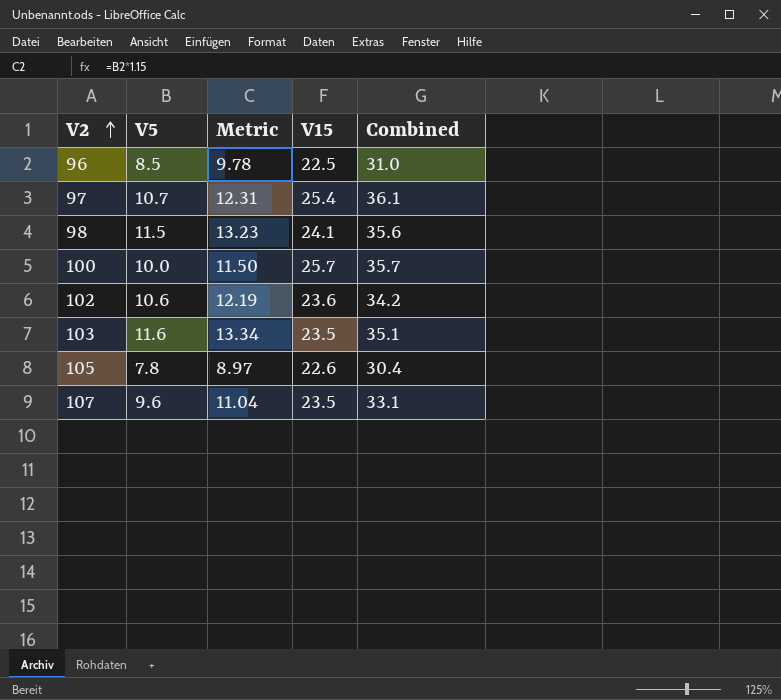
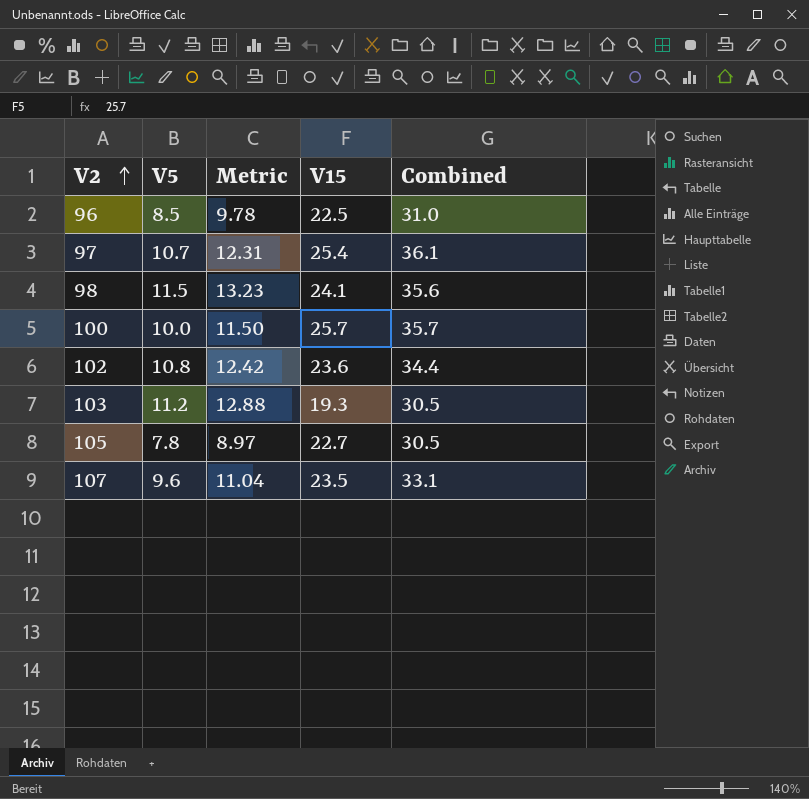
102 | V5: 10.6 -> 10.8
102 | Metric: 12.19 -> 12.42
102 | Combined: 34.2 -> 34.4
103 | V5: 11.6 -> 11.2
103 | Metric: 13.34 -> 12.88
103 | V15: 23.5 -> 19.3
103 | Combined: 35.1 -> 30.5
105 | V15: 22.6 -> 22.7
105 | Combined: 30.4 -> 30.5

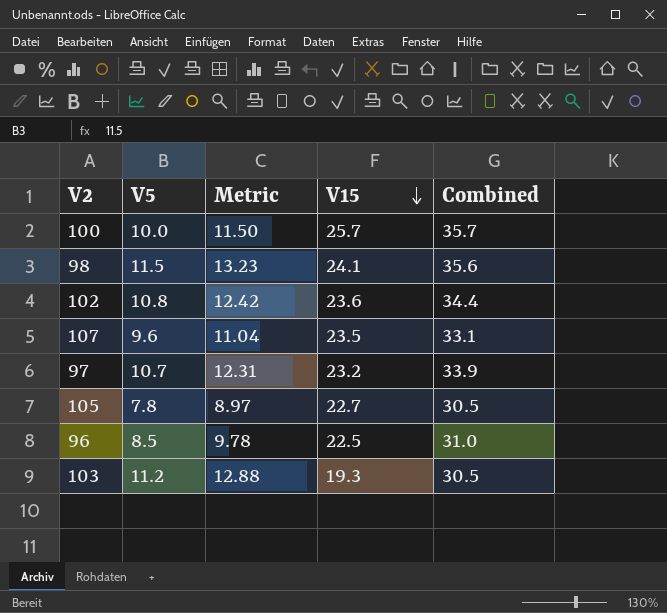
row order: V2 ascending -> V15 descending
97 | V15: 25.4 -> 23.2
97 | Combined: 36.1 -> 33.9

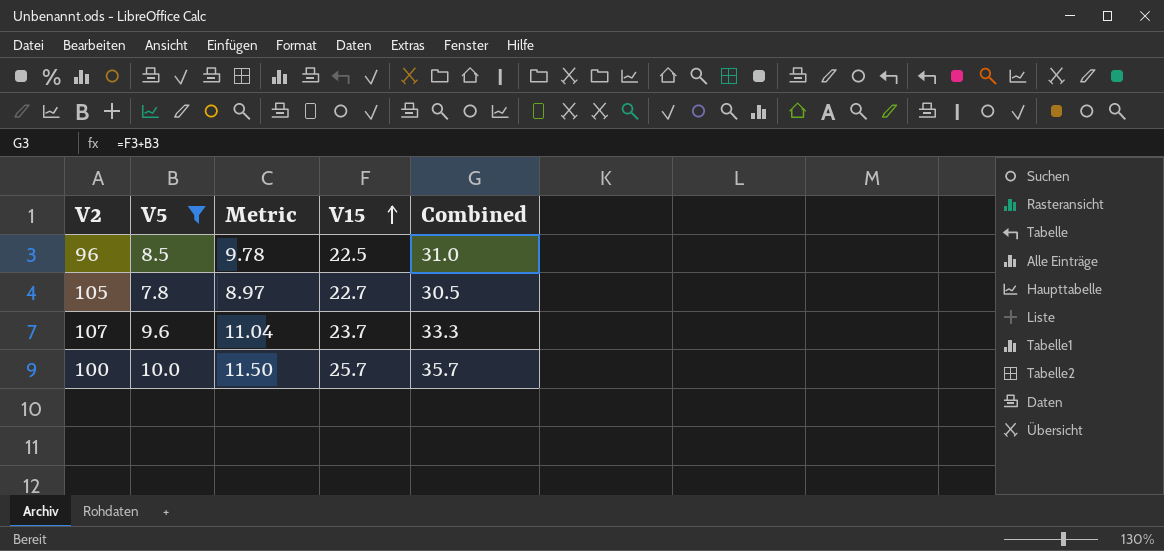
filter: none -> V5 <= 10.0
row order: V15 descending -> V15 ascending
107 | V15: 23.5 -> 23.7
107 | Combined: 33.1 -> 33.3

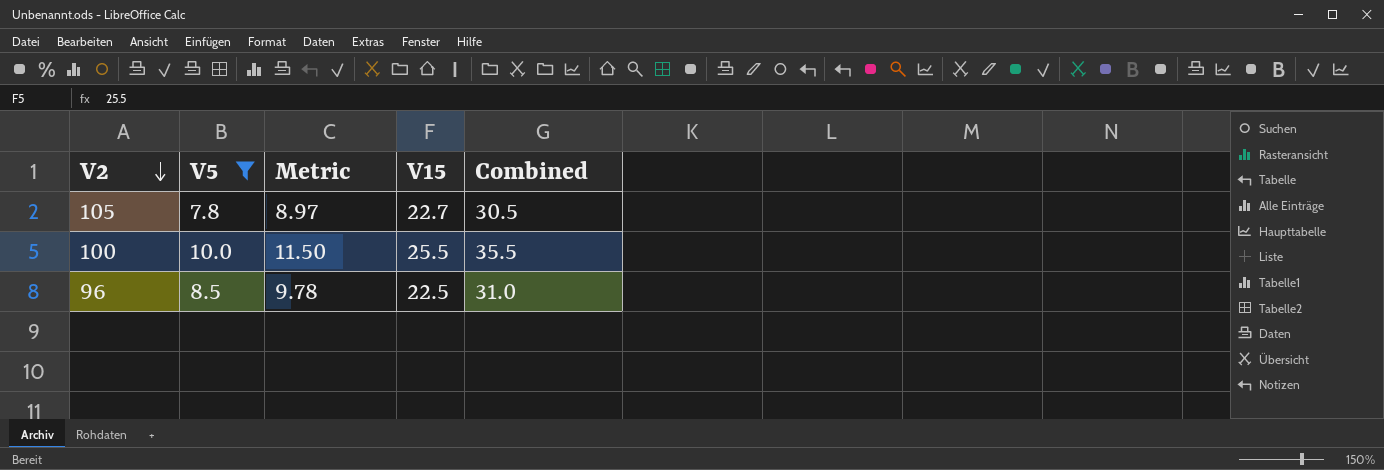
row order: V15 ascending -> V2 descending
row 107: 9.6 | 11.04 | 23.7 | 33.3 -> none
100 | V15: 25.7 -> 25.5
100 | Combined: 35.7 -> 35.5

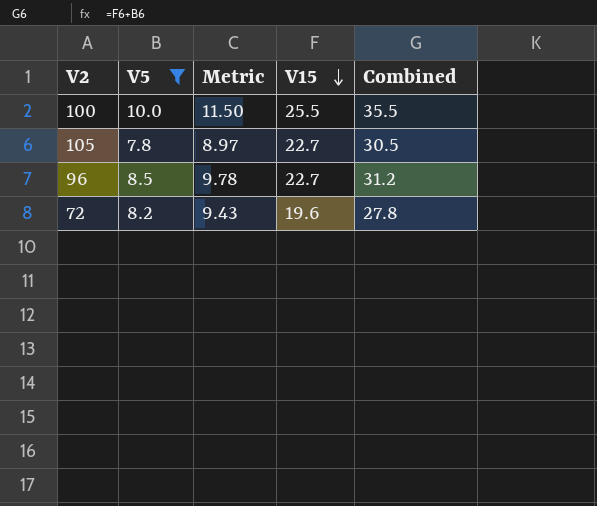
row order: V2 descending -> V15 descending
96 | V15: 22.5 -> 22.7
96 | Combined: 31.0 -> 31.2
row 72: none -> 8.2 | 9.43 | 19.6 | 27.8

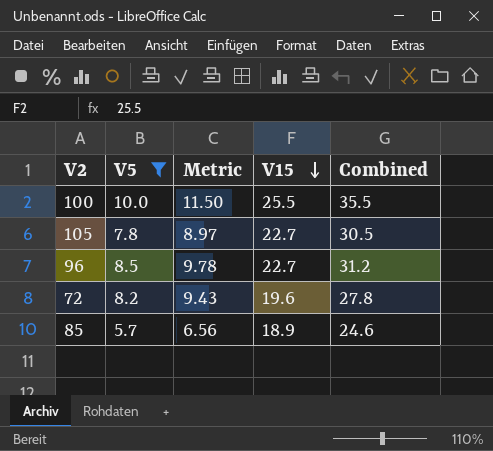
row 85: none -> 5.7 | 6.56 | 18.9 | 24.6

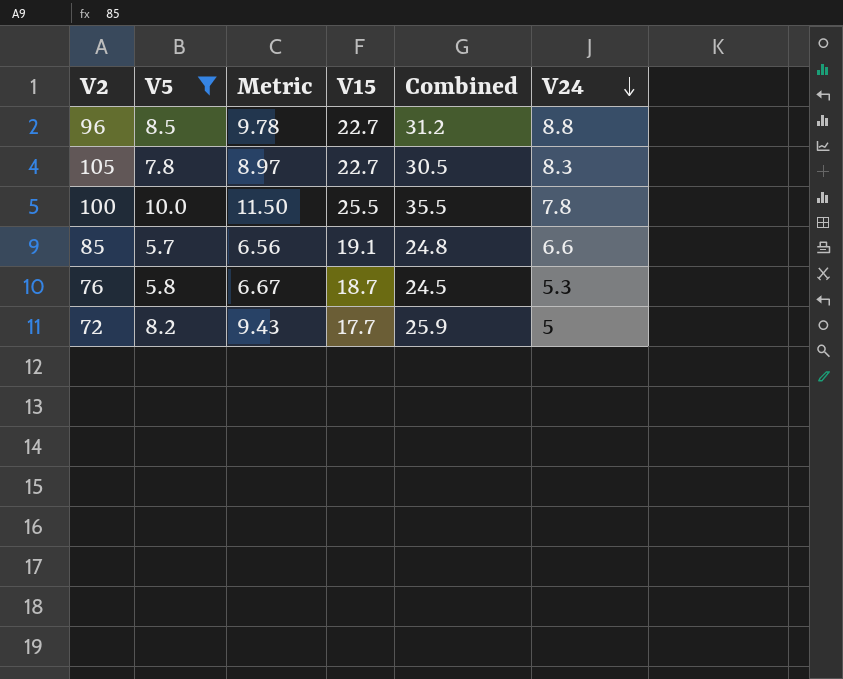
row order: V15 descending -> V24 descending
column V24 | position: none -> 6
85 | V15: 18.9 -> 19.1
85 | Combined: 24.6 -> 24.8
row 76: none -> 5.8 | 6.67 | 18.7 | 24.5 | 5.3
72 | V15: 19.6 -> 17.7
72 | Combined: 27.8 -> 25.9

